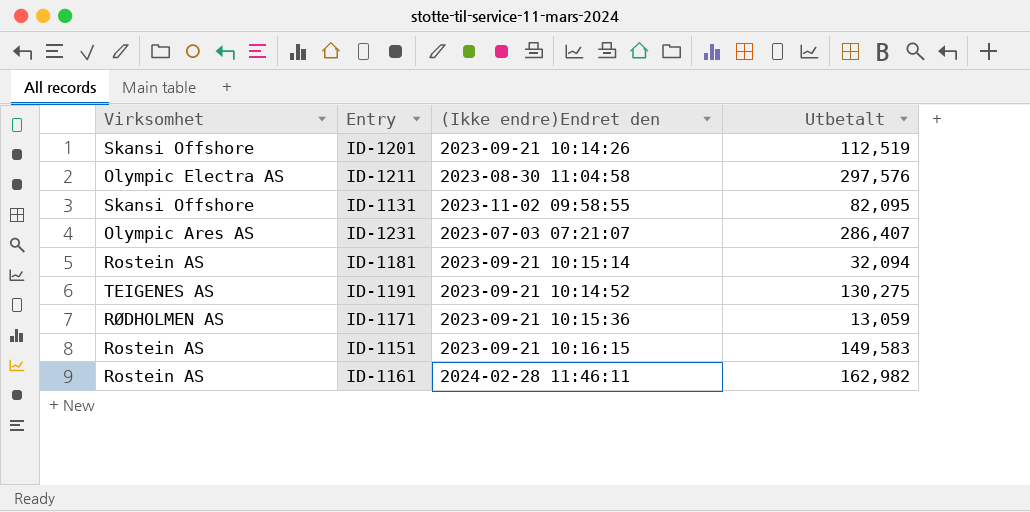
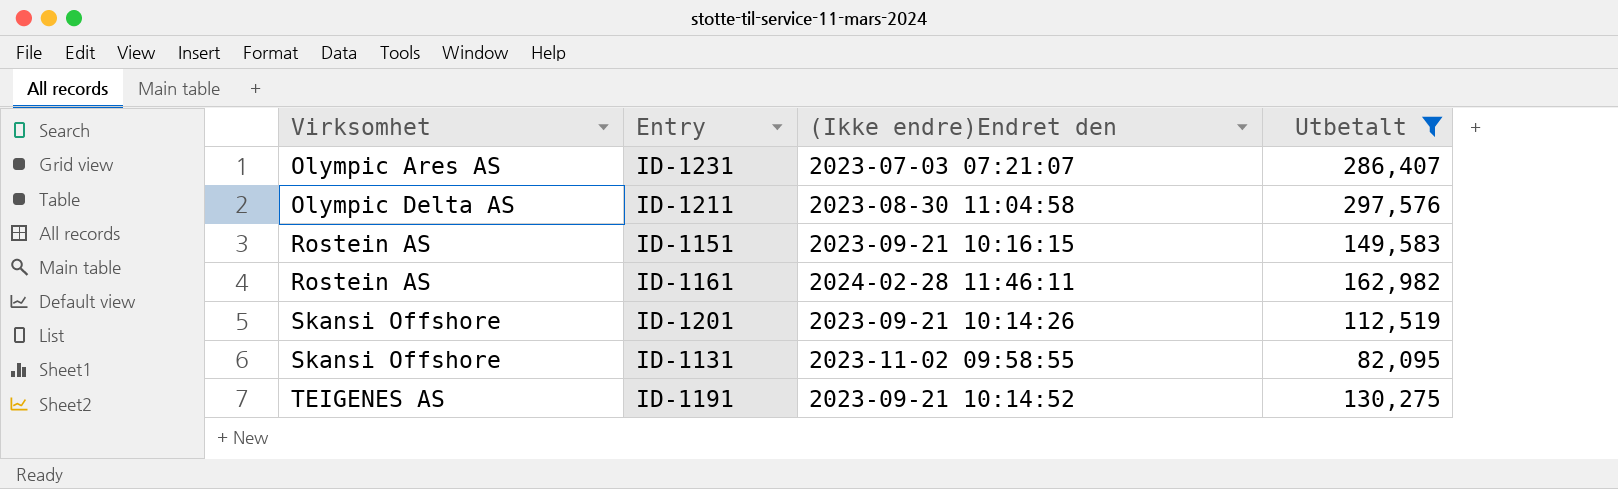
filter: none -> Utbetalt >= 82,095
row order: none -> Virksomhet ascending
ID-1211 | Virksomhet: Olympic Electra AS -> Olympic Delta AS

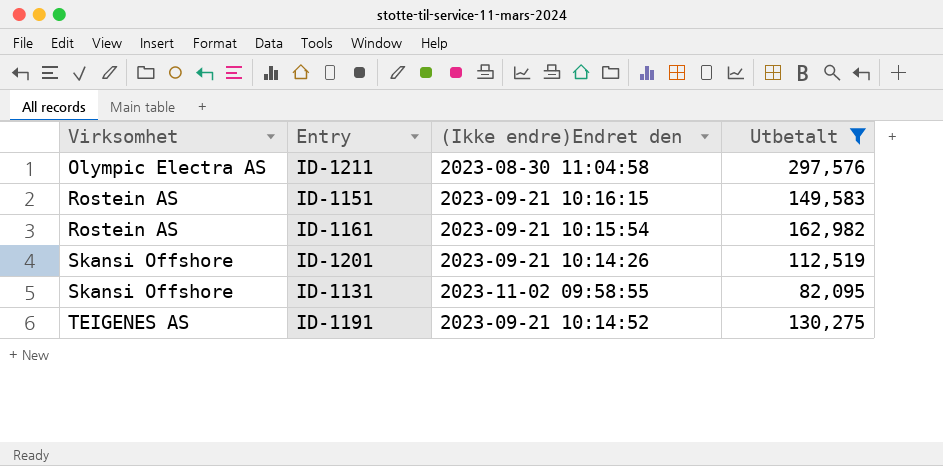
row ID-1231: Olympic Ares AS | 2023-07-03 07:21:07 | 286,407 -> none
ID-1211 | Virksomhet: Olympic Delta AS -> Olympic Electra AS
ID-1161 | (Ikke endre)Endret den: 2024-02-28 11:46:11 -> 2023-09-21 10:15:54

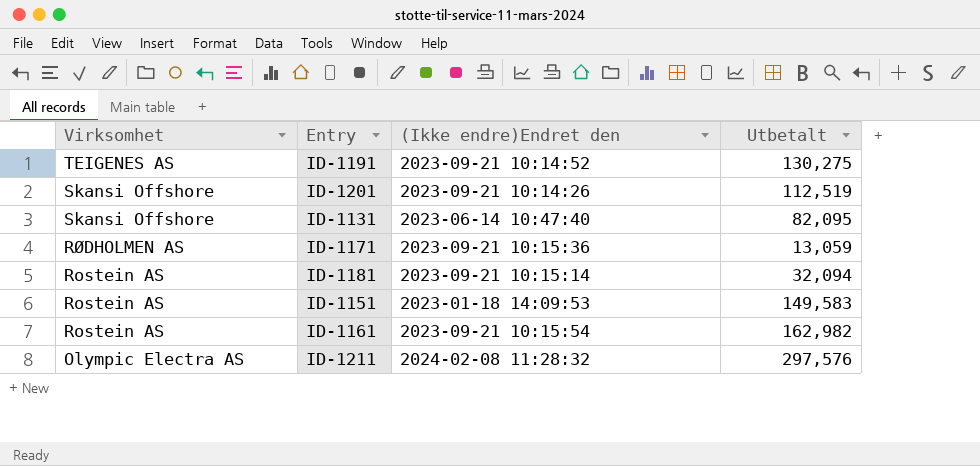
filter: Utbetalt >= 82,095 -> none
row order: Virksomhet ascending -> Virksomhet descending
ID-1131 | (Ikke endre)Endret den: 2023-11-02 09:58:55 -> 2023-06-14 10:47:40
ID-1151 | (Ikke endre)Endret den: 2023-09-21 10:16:15 -> 2023-01-18 14:09:53
ID-1211 | (Ikke endre)Endret den: 2023-08-30 11:04:58 -> 2024-02-08 11:28:32

